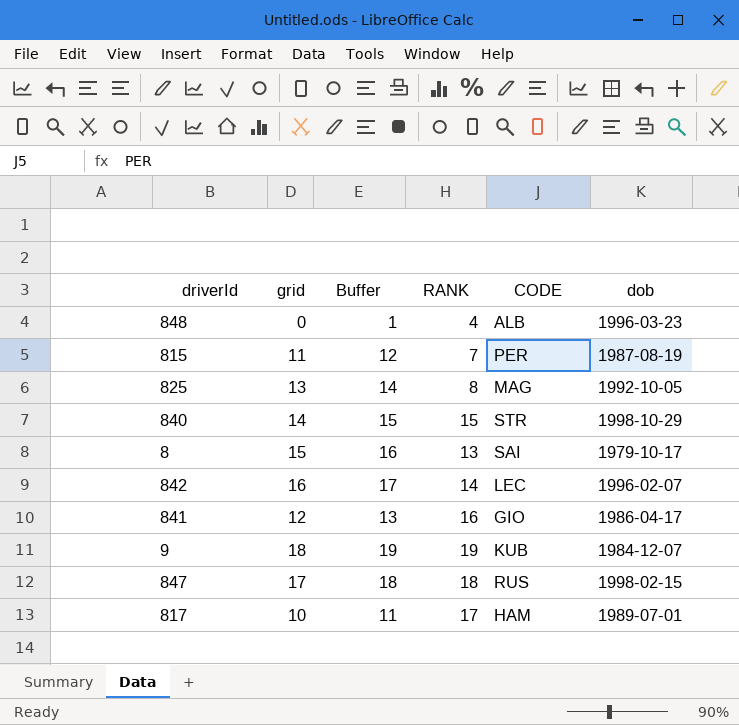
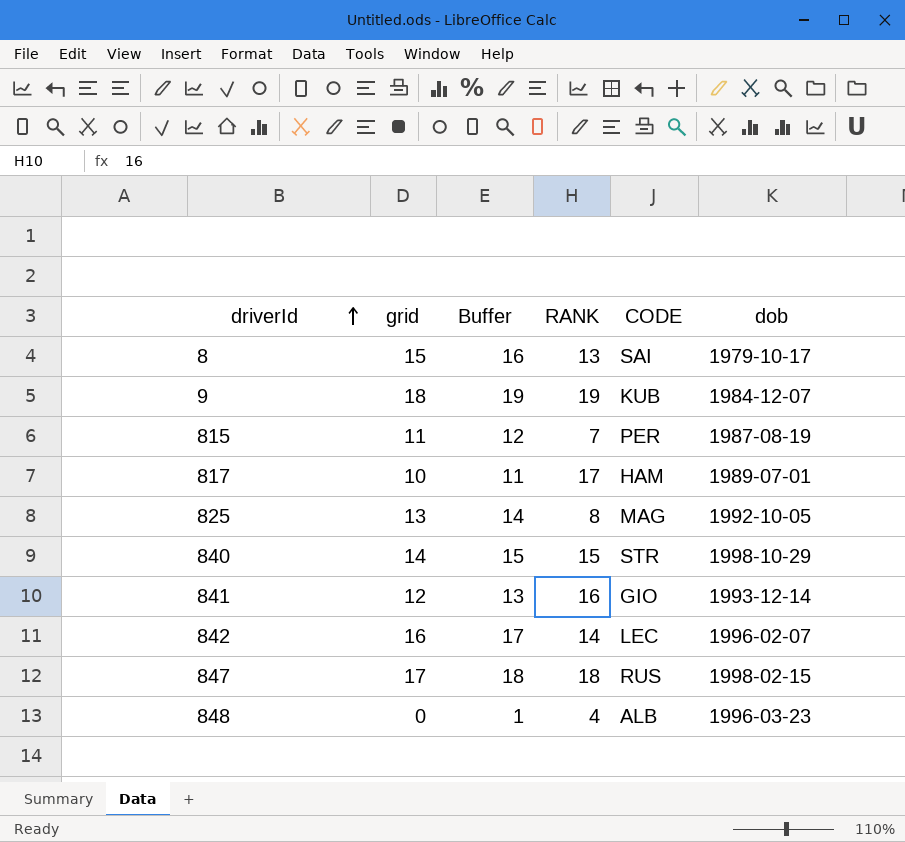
row order: none -> driverId ascending
841 | dob: 1986-04-17 -> 1993-12-14

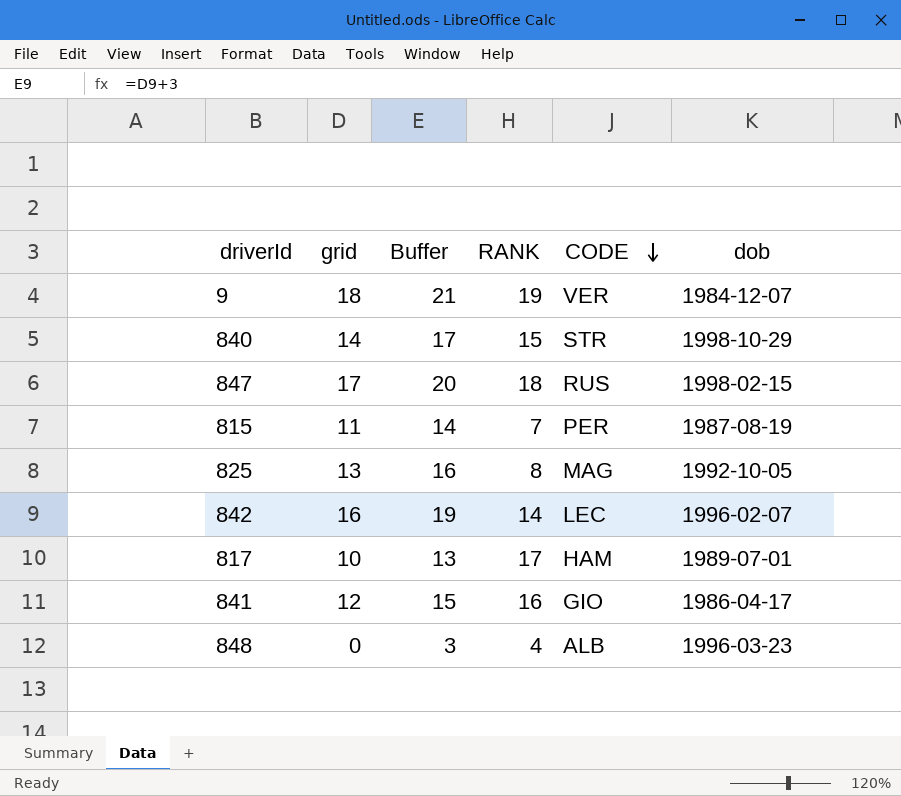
row order: driverId ascending -> CODE descending
column Buffer | formula: [grid] + 1 -> [grid] + 3
row 8: 15 | 16 | 13 | SAI | 1979-10-17 -> none
9 | CODE: KUB -> VER
841 | dob: 1993-12-14 -> 1986-04-17

